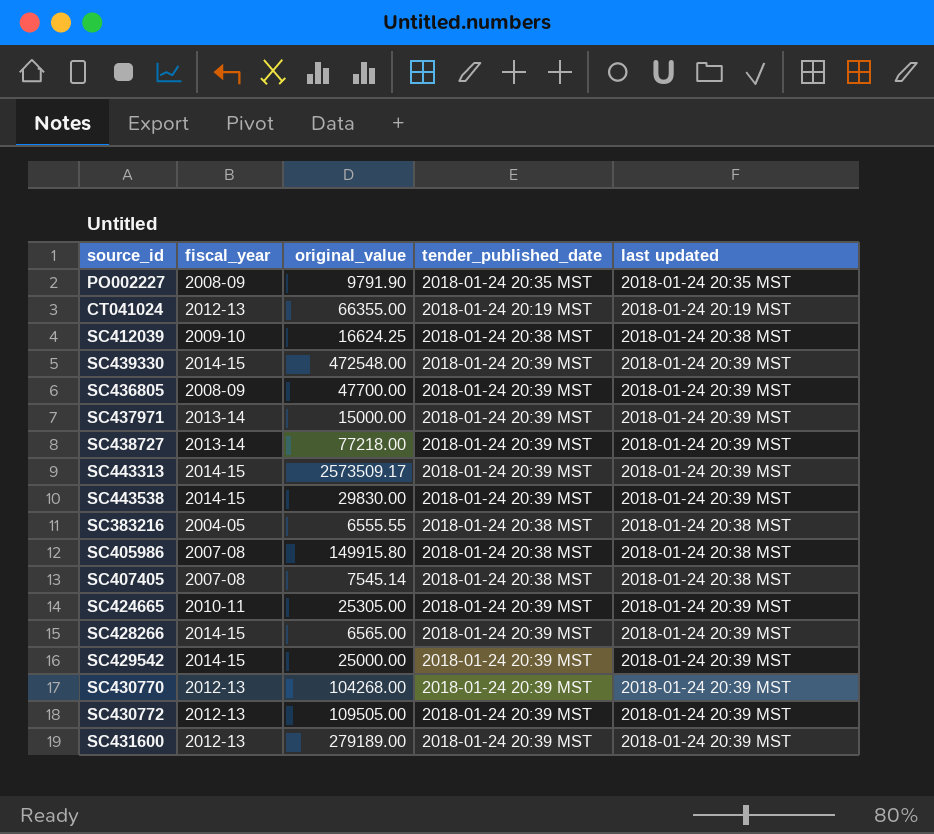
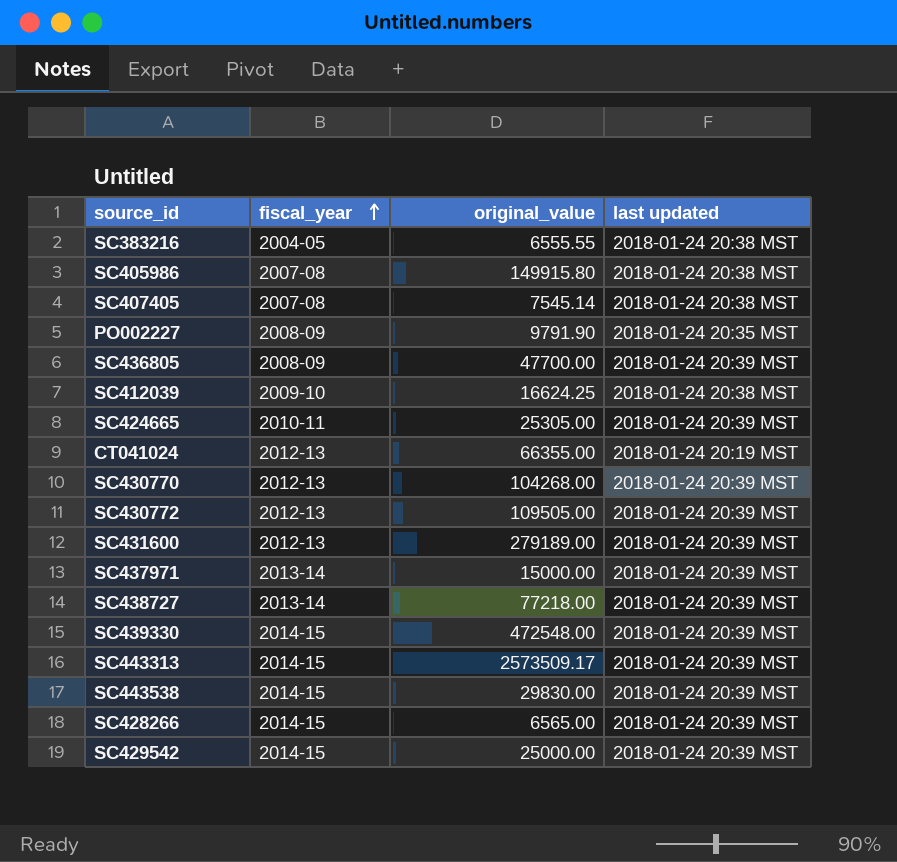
row order: none -> fiscal_year ascending
column tender_published_date | position: 4 -> none

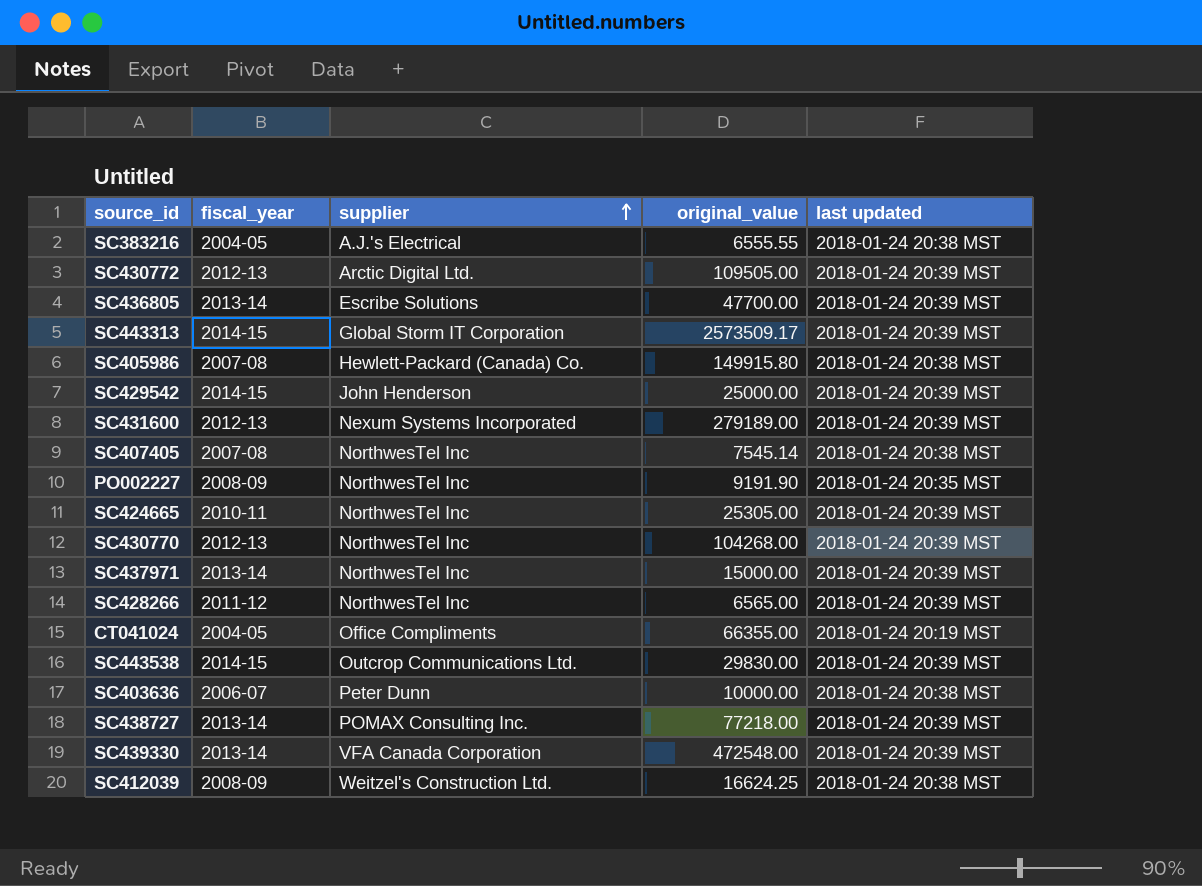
row order: fiscal_year ascending -> supplier ascending
column supplier | position: none -> 3
SC436805 | fiscal_year: 2008-09 -> 2013-14
PO002227 | original_value: 9791.90 -> 9191.90
SC428266 | fiscal_year: 2014-15 -> 2011-12
CT041024 | fiscal_year: 2012-13 -> 2004-05
row SC403636: none -> 2006-07 | Peter Dunn | 10000.00 | 2018-01-24 20:38 MST
SC439330 | fiscal_year: 2014-15 -> 2013-14
SC412039 | fiscal_year: 2009-10 -> 2008-09

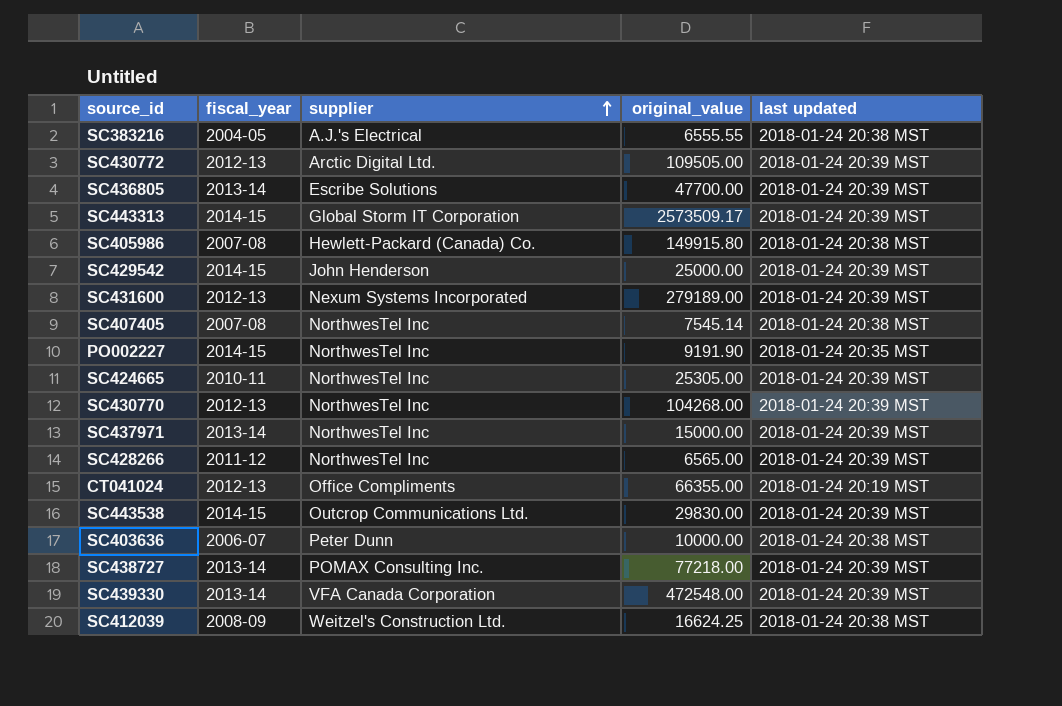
PO002227 | fiscal_year: 2008-09 -> 2014-15
CT041024 | fiscal_year: 2004-05 -> 2012-13

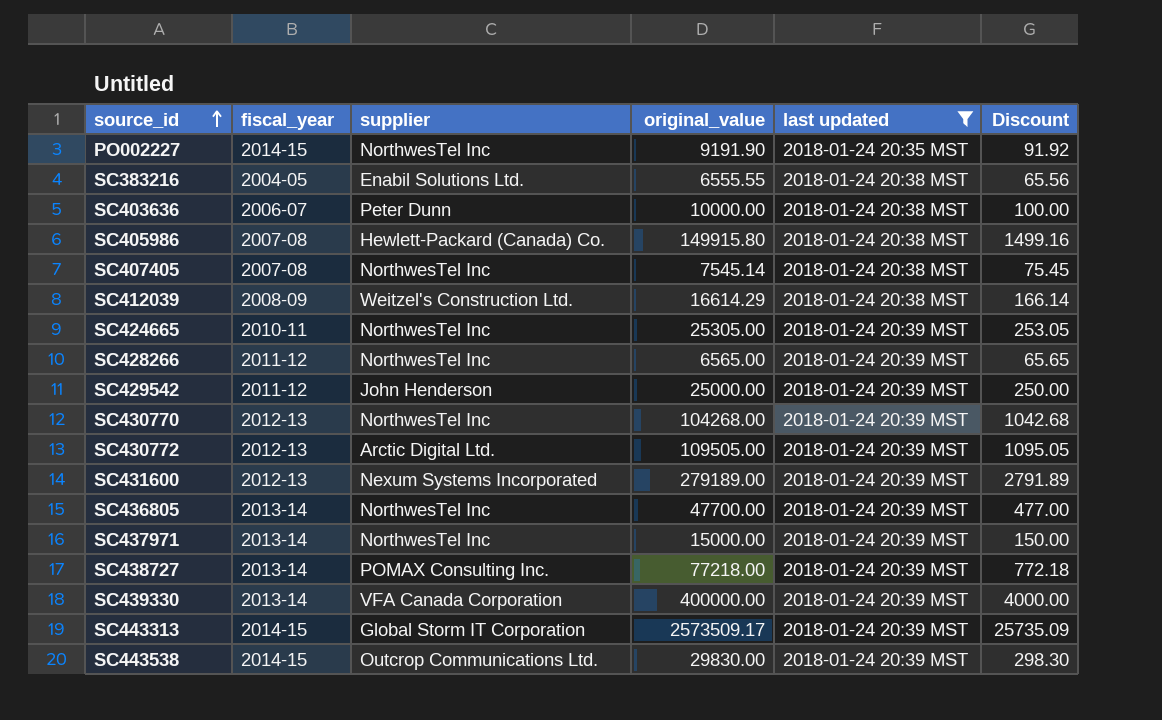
filter: none -> last updated != 2018-01-24 20:19 MST
row order: supplier ascending -> source_id ascending
column Discount | formula: none -> [original_value] * 0.01
SC383216 | supplier: A.J.'s Electrical -> Enabil Solutions Ltd.
SC412039 | original_value: 16624.25 -> 16614.29
SC429542 | fiscal_year: 2014-15 -> 2011-12
SC436805 | supplier: Escribe Solutions -> NorthwesTel Inc
SC439330 | original_value: 472548.00 -> 400000.00

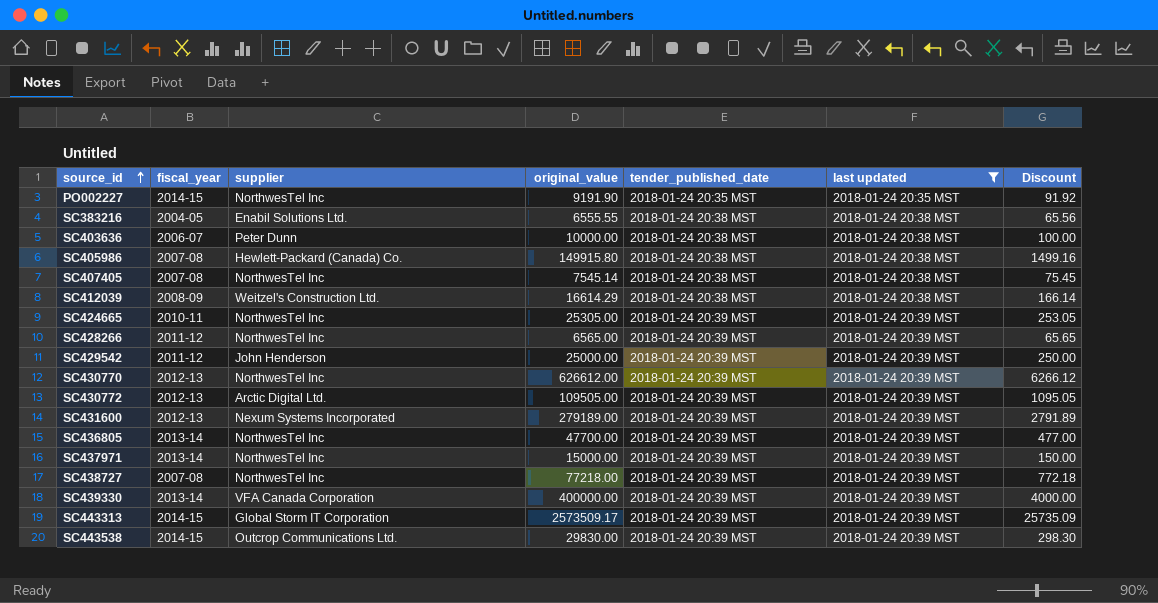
column tender_published_date | position: none -> 5
SC430770 | original_value: 104268.00 -> 626612.00
SC430770 | Discount: 1042.68 -> 6266.12
SC438727 | fiscal_year: 2013-14 -> 2007-08
SC438727 | supplier: POMAX Consulting Inc. -> NorthwesTel Inc

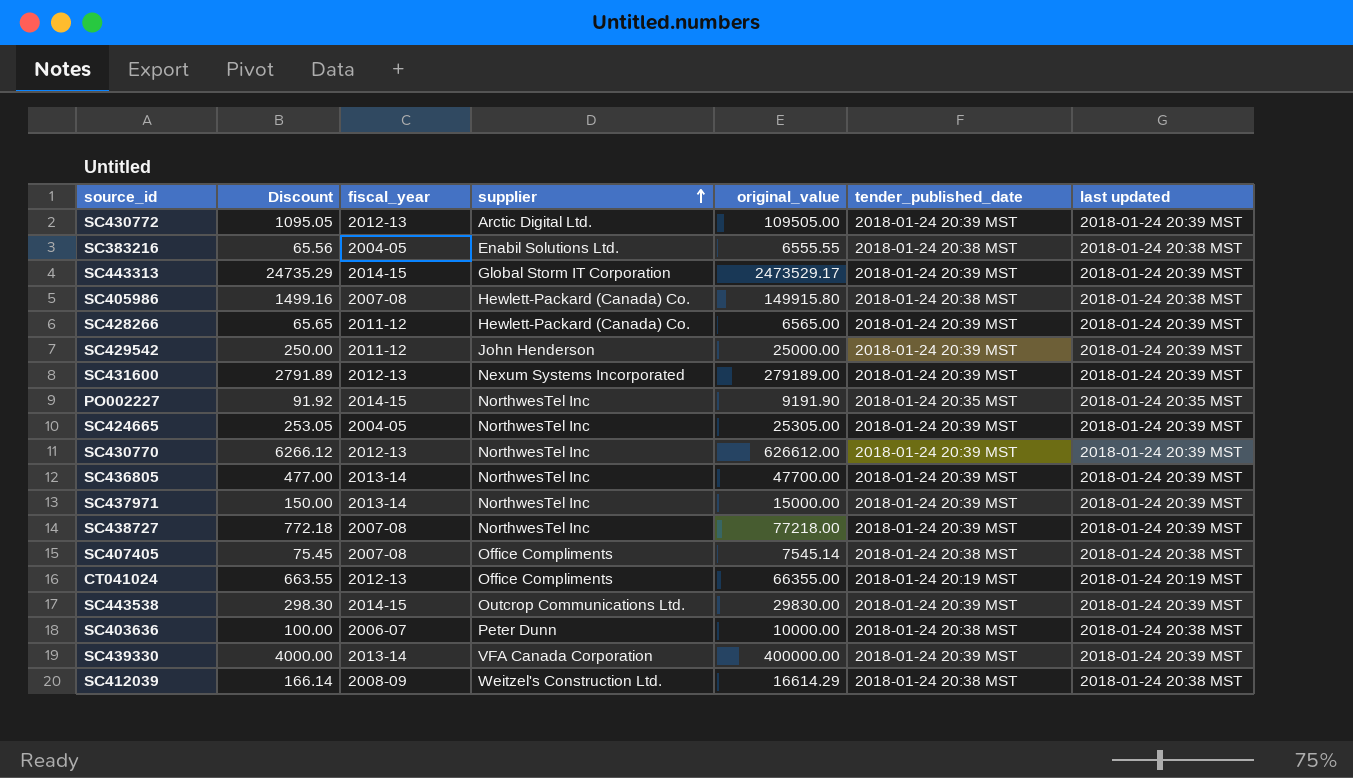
filter: last updated != 2018-01-24 20:19 MST -> none
row order: source_id ascending -> supplier ascending
column Discount | position: 7 -> 2
SC443313 | Discount: 25735.09 -> 24735.29
SC443313 | original_value: 2573509.17 -> 2473529.17
SC428266 | supplier: NorthwesTel Inc -> Hewlett-Packard (Canada) Co.
SC424665 | fiscal_year: 2010-11 -> 2004-05
SC407405 | supplier: NorthwesTel Inc -> Office Compliments

